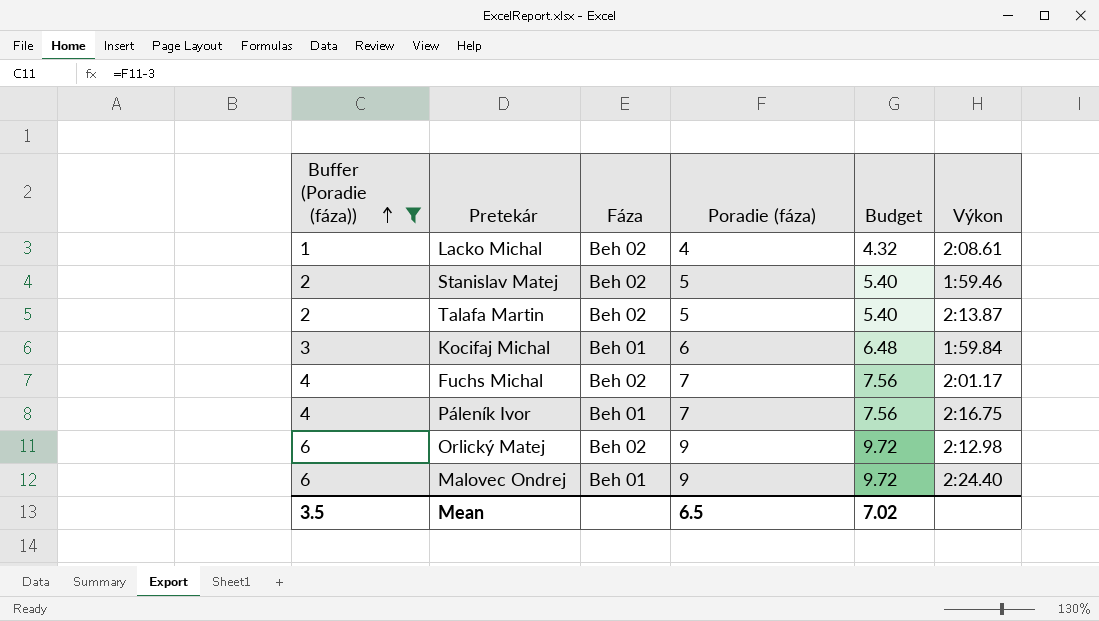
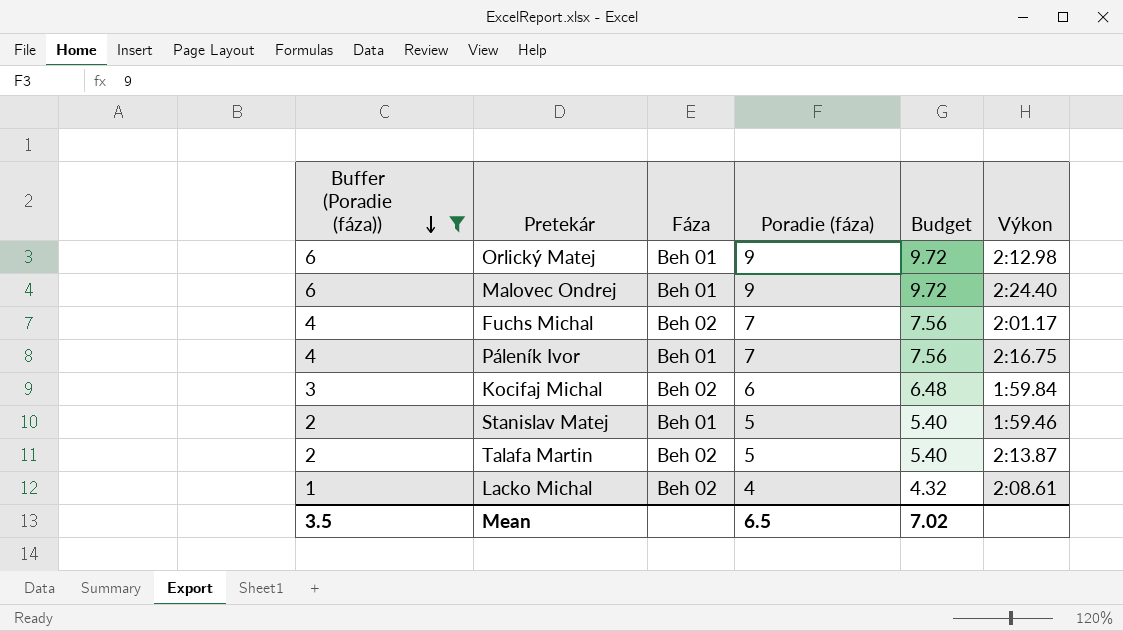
row order: Buffer (Poradie (fáza)) ascending -> Buffer (Poradie (fáza)) descending
Orlický Matej | Fáza: Beh 02 -> Beh 01
Kocifaj Michal | Fáza: Beh 01 -> Beh 02
Stanislav Matej | Fáza: Beh 02 -> Beh 01

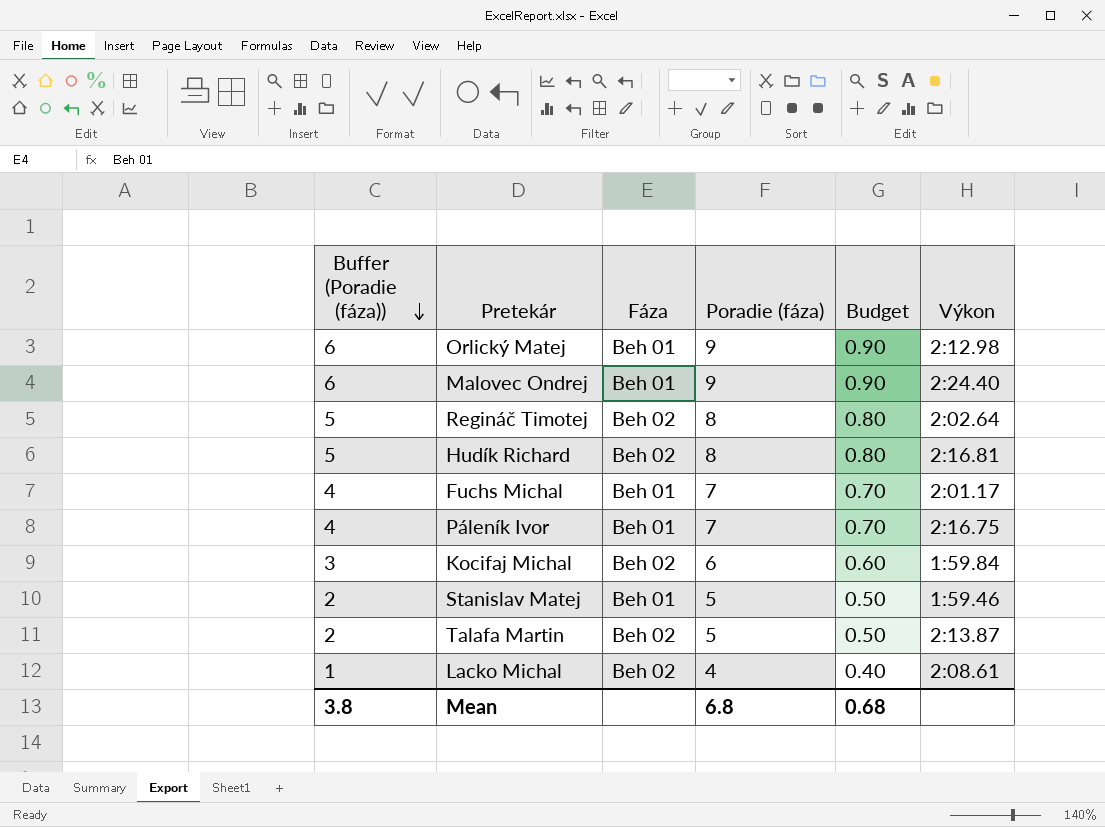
filter: Buffer (Poradie (fáza)) != 5 -> none
column Budget | formula: [Poradie (fáza)] * 1.08 -> [Poradie (fáza)] * 0.1
Fuchs Michal | Fáza: Beh 02 -> Beh 01
Mean | Buffer (Poradie (fáza)): 3.5 -> 3.8
Mean | Poradie (fáza): 6.5 -> 6.8
Mean | Budget: 7.02 -> 0.68

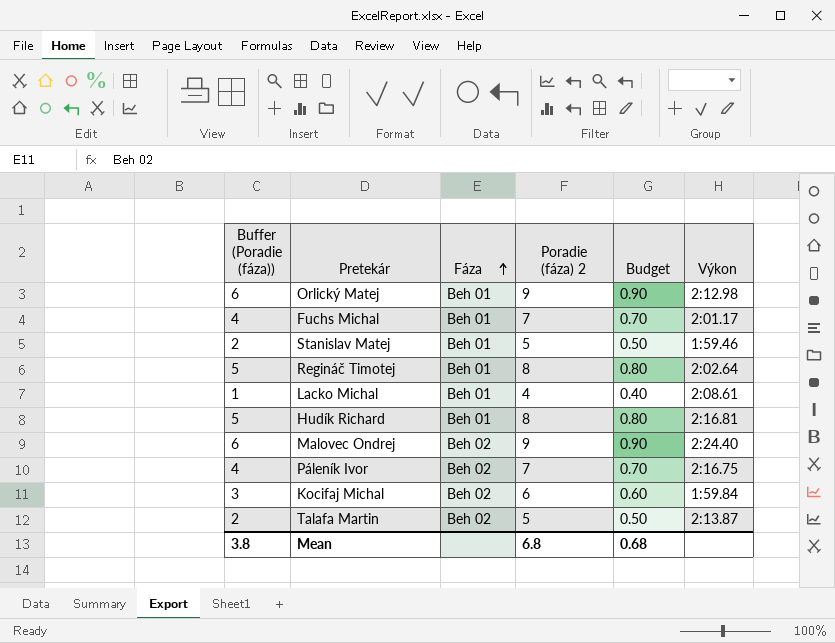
row order: Buffer (Poradie (fáza)) descending -> Fáza ascending
column name: Poradie (fáza) -> Poradie (fáza) 2
Regináč Timotej | Fáza: Beh 02 -> Beh 01
Lacko Michal | Fáza: Beh 02 -> Beh 01
Hudík Richard | Fáza: Beh 02 -> Beh 01
Malovec Ondrej | Fáza: Beh 01 -> Beh 02
Páleník Ivor | Fáza: Beh 01 -> Beh 02

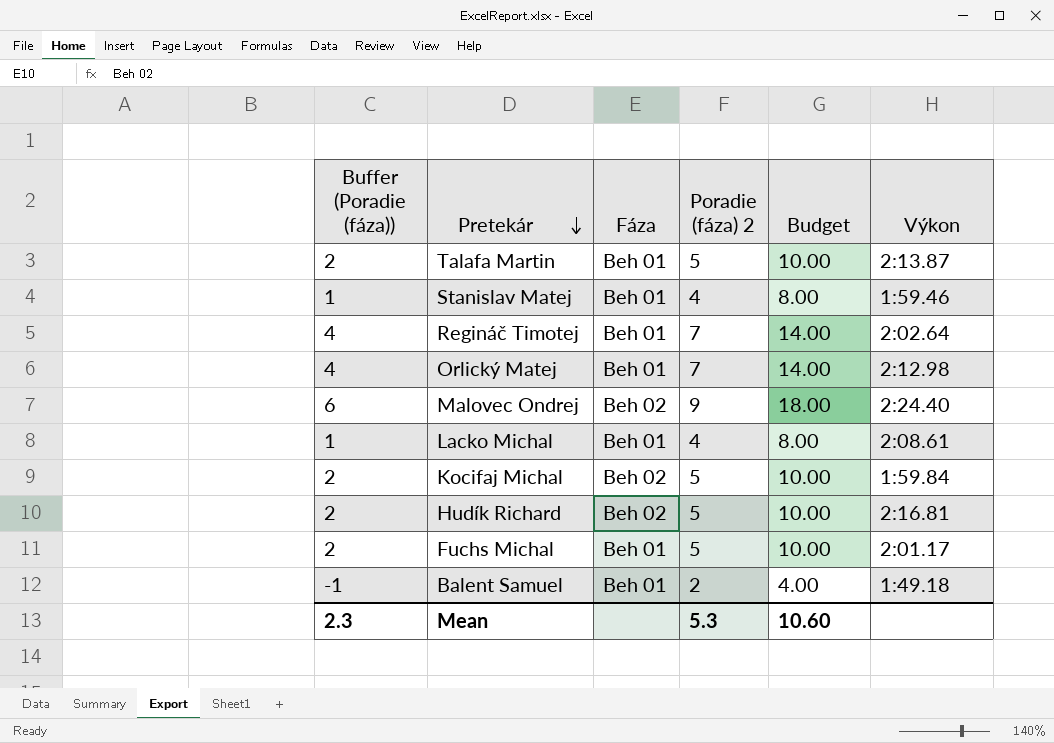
row order: Fáza ascending -> Pretekár descending
column Budget | formula: [Poradie (fáza) 2] * 0.1 -> [Poradie (fáza) 2] * 2
row Páleník Ivor: 4 | Beh 02 | 7 | 0.70 | 2:16.75 -> none
Talafa Martin | Fáza: Beh 02 -> Beh 01
Stanislav Matej | Buffer (Poradie (fáza)): 2 -> 1
Stanislav Matej | Poradie (fáza) 2: 5 -> 4
Regináč Timotej | Buffer (Poradie (fáza)): 5 -> 4
Regináč Timotej | Poradie (fáza) 2: 8 -> 7
Orlický Matej | Buffer (Poradie (fáza)): 6 -> 4
Orlický Matej | Poradie (fáza) 2: 9 -> 7
Kocifaj Michal | Buffer (Poradie (fáza)): 3 -> 2
Kocifaj Michal | Poradie (fáza) 2: 6 -> 5
Hudík Richard | Buffer (Poradie (fáza)): 5 -> 2
Hudík Richard | Fáza: Beh 01 -> Beh 02
Hudík Richard | Poradie (fáza) 2: 8 -> 5
Fuchs Michal | Buffer (Poradie (fáza)): 4 -> 2
Fuchs Michal | Poradie (fáza) 2: 7 -> 5
row Balent Samuel: none -> -1 | Beh 01 | 2 | 4.00 | 1:49.18
Mean | Buffer (Poradie (fáza)): 3.8 -> 2.3
Mean | Poradie (fáza) 2: 6.8 -> 5.3
Mean | Budget: 0.68 -> 10.60

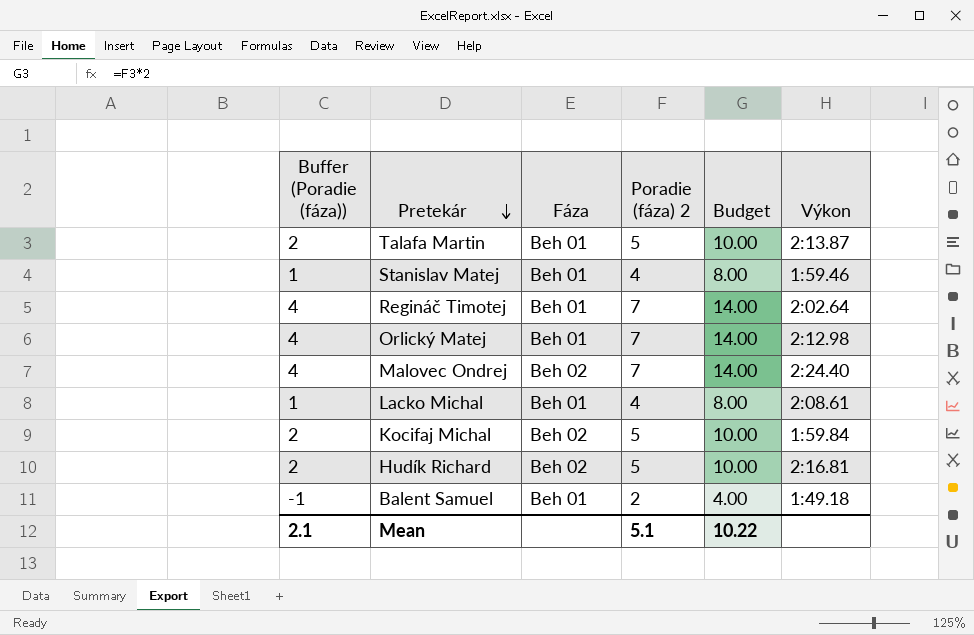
row Fuchs Michal: 2 | Beh 01 | 5 | 10.00 | 2:01.17 -> none
Malovec Ondrej | Buffer (Poradie (fáza)): 6 -> 4
Malovec Ondrej | Poradie (fáza) 2: 9 -> 7
Malovec Ondrej | Budget: 18.00 -> 14.00
Mean | Buffer (Poradie (fáza)): 2.3 -> 2.1
Mean | Poradie (fáza) 2: 5.3 -> 5.1
Mean | Budget: 10.60 -> 10.22

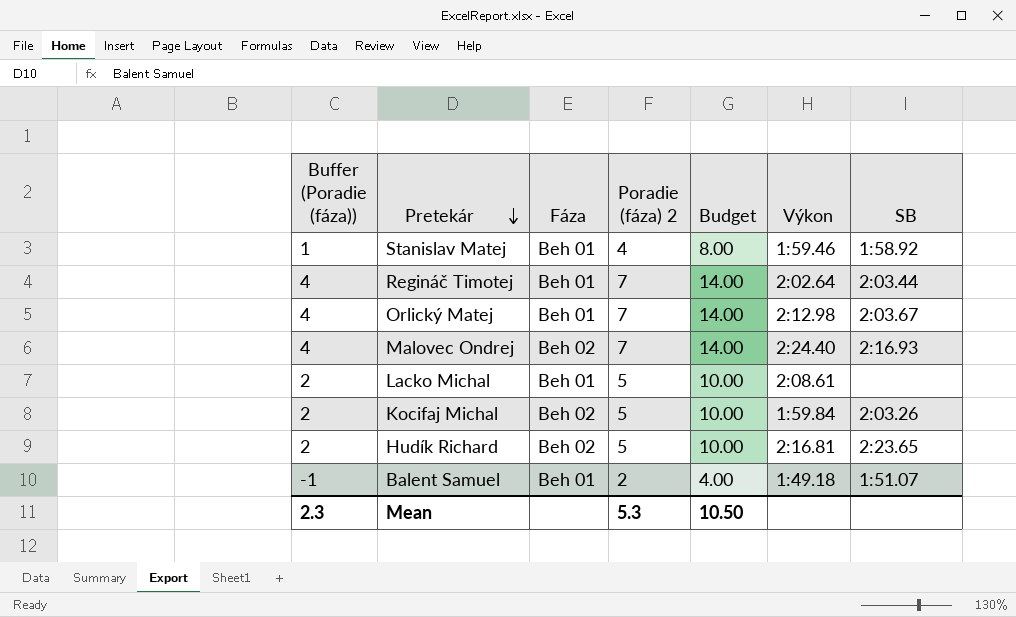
column SB | position: none -> 7
row Talafa Martin: 2 | Beh 01 | 5 | 10.00 | 2:13.87 -> none
Lacko Michal | Buffer (Poradie (fáza)): 1 -> 2
Lacko Michal | Poradie (fáza) 2: 4 -> 5
Lacko Michal | Budget: 8.00 -> 10.00
Mean | Buffer (Poradie (fáza)): 2.1 -> 2.3
Mean | Poradie (fáza) 2: 5.1 -> 5.3
Mean | Budget: 10.22 -> 10.50

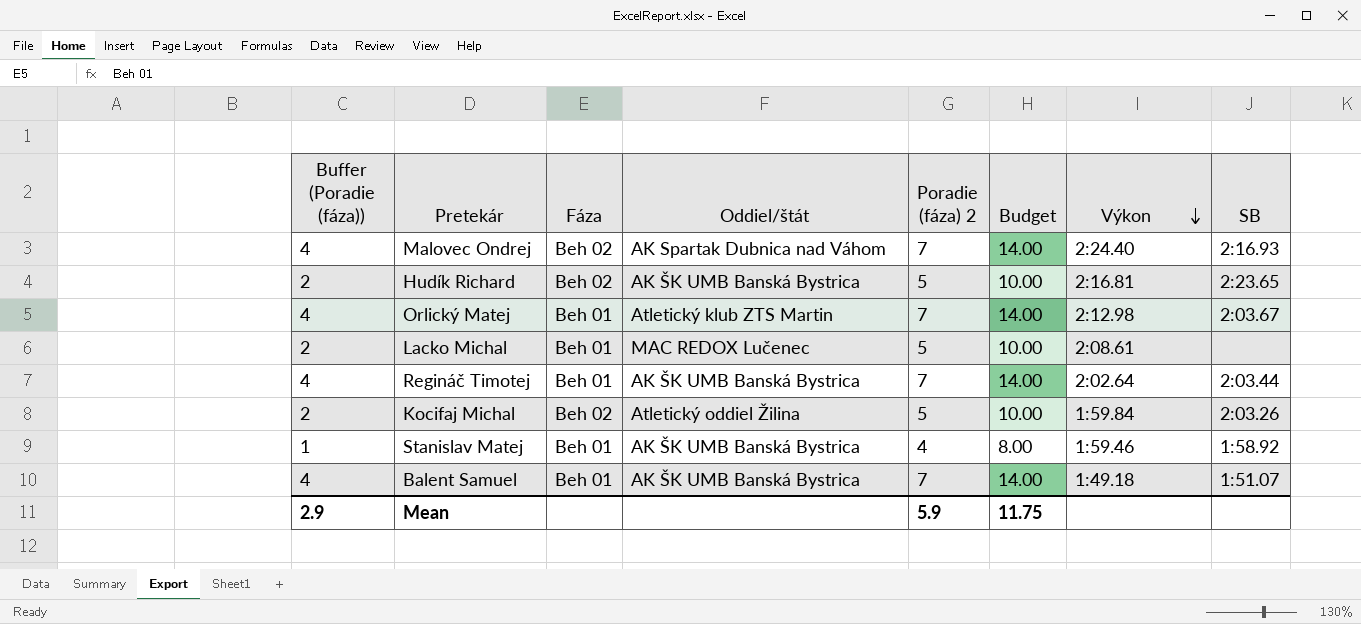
row order: Pretekár descending -> Výkon descending
column Oddiel/štát | position: none -> 4
Balent Samuel | Buffer (Poradie (fáza)): -1 -> 4
Balent Samuel | Poradie (fáza) 2: 2 -> 7
Balent Samuel | Budget: 4.00 -> 14.00
Mean | Buffer (Poradie (fáza)): 2.3 -> 2.9
Mean | Poradie (fáza) 2: 5.3 -> 5.9
Mean | Budget: 10.50 -> 11.75

